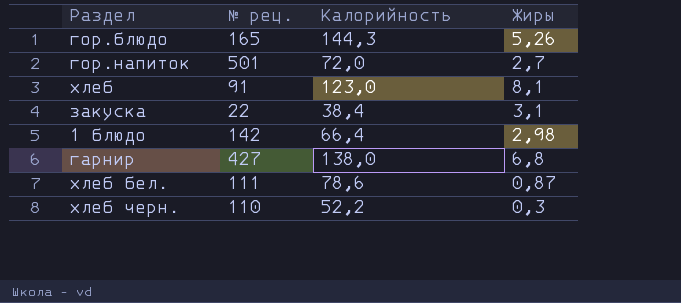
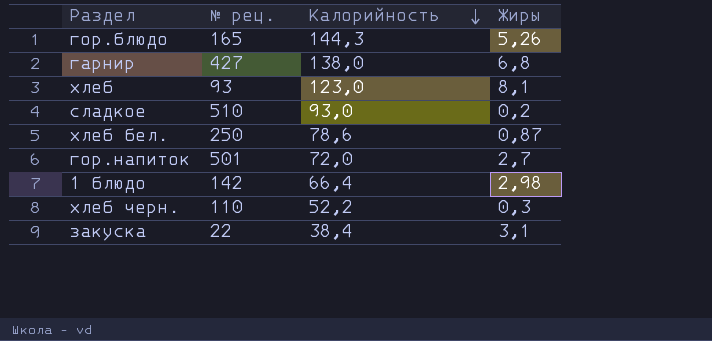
row order: none -> Калорийность descending
хлеб | № рец.: 91 -> 93
row сладкое: none -> 510 | 93,0 | 0,2
хлеб бел. | № рец.: 111 -> 250

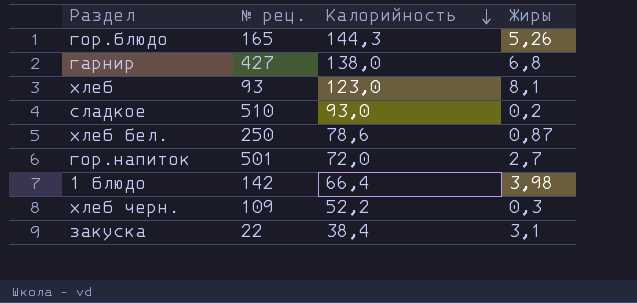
1 блюдо | Жиры: 2,98 -> 3,98
хлеб черн. | № рец.: 110 -> 109

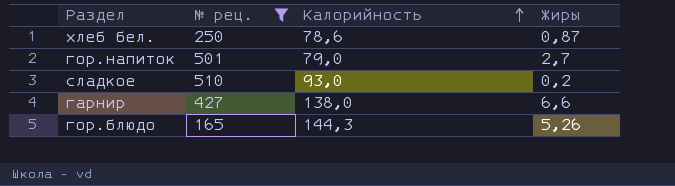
filter: none -> № рец. >= 165
row order: Калорийность descending -> Калорийность ascending
гор.напиток | Калорийность: 72,0 -> 79,0
гарнир | Жиры: 6,8 -> 6,6

